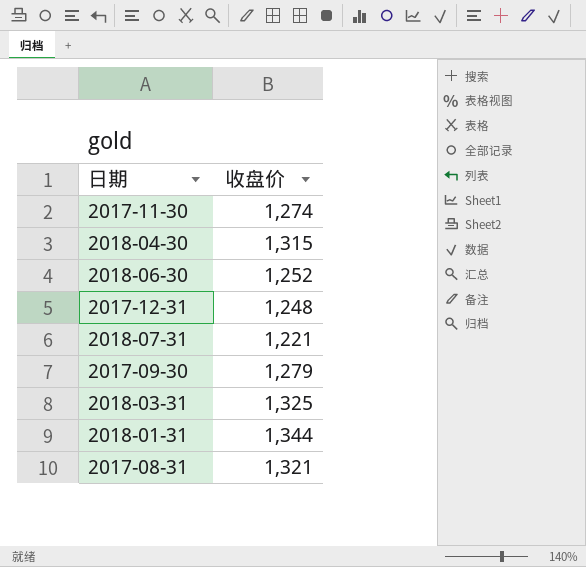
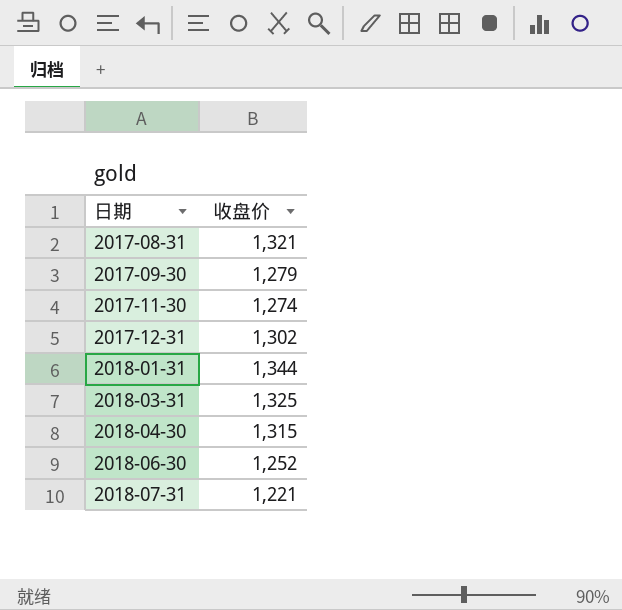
row order: none -> 日期 ascending
2017-12-31 | 收盘价: 1,248 -> 1,302

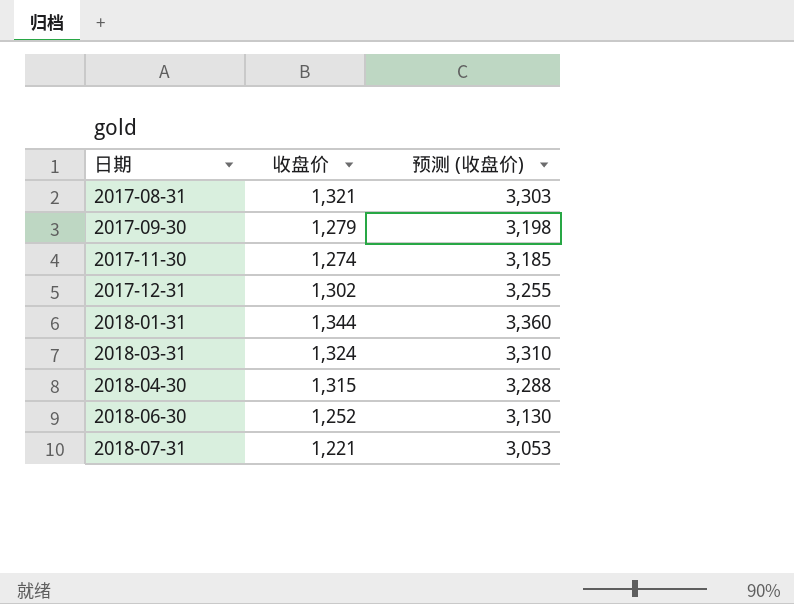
column 预测 (收盘价) | formula: none -> [收盘价] * 2.5
2018-03-31 | 收盘价: 1,325 -> 1,324

